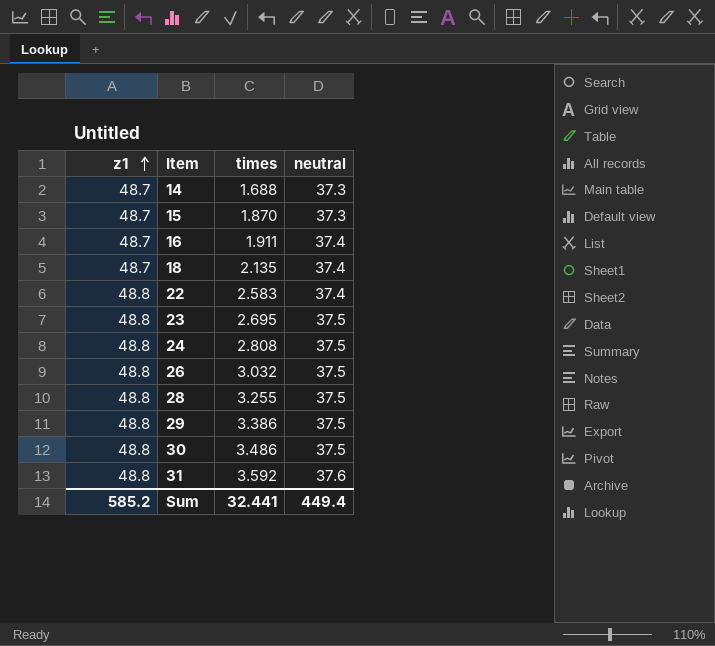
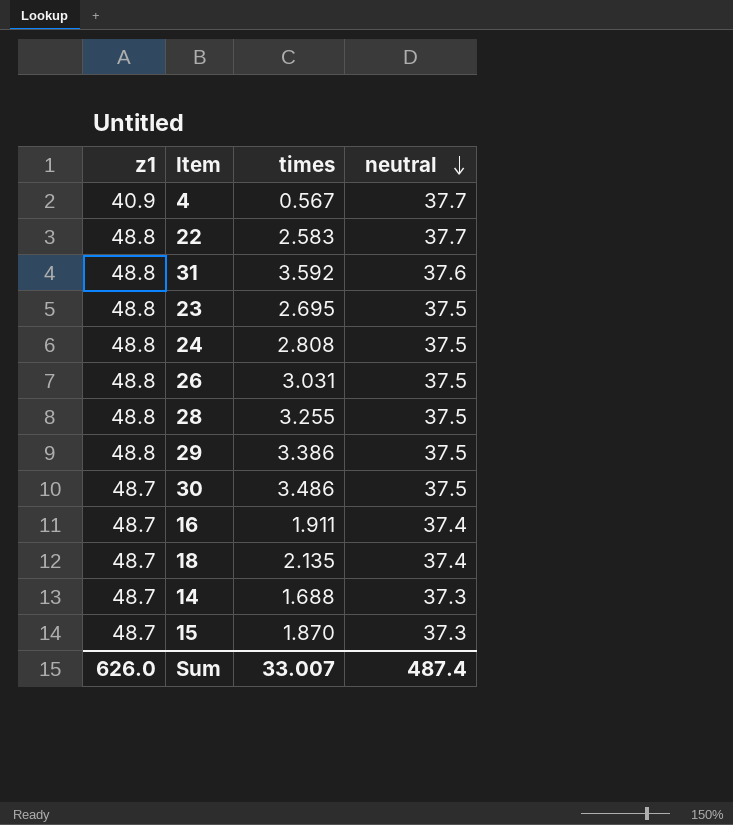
row order: z1 ascending -> neutral descending
row 4: none -> 40.9 | 0.567 | 37.7
22 | neutral: 37.4 -> 37.7
26 | times: 3.032 -> 3.031
30 | z1: 48.8 -> 48.7
Sum | z1: 585.2 -> 626.0
Sum | times: 32.441 -> 33.007
Sum | neutral: 449.4 -> 487.4

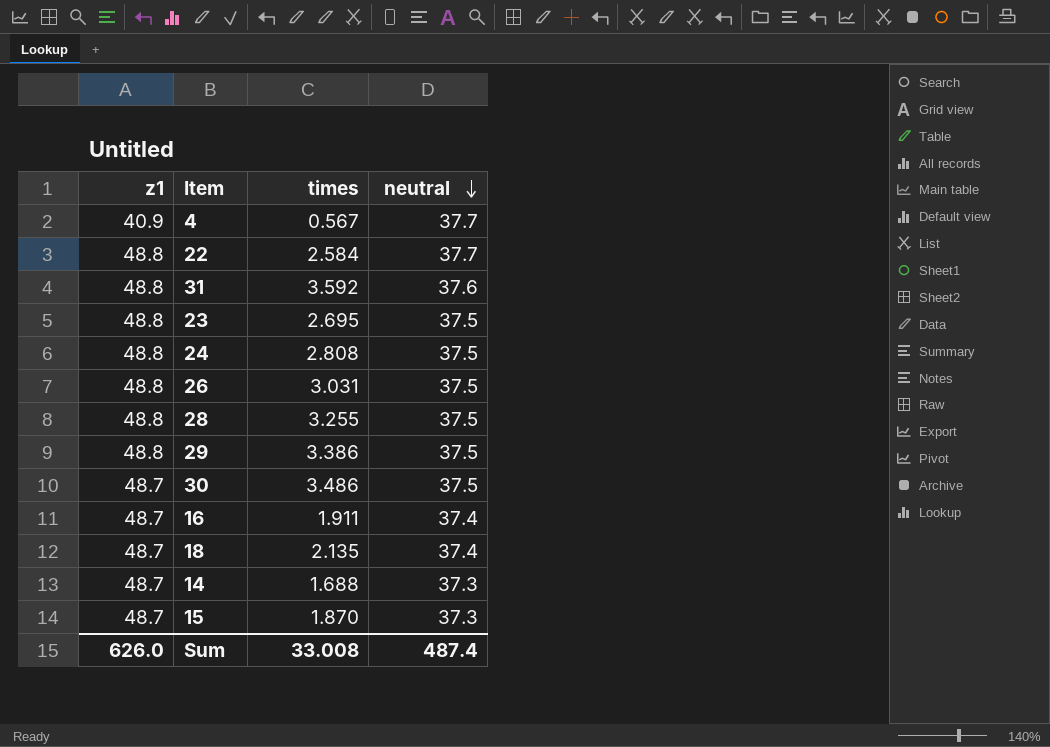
22 | times: 2.583 -> 2.584
Sum | times: 33.007 -> 33.008

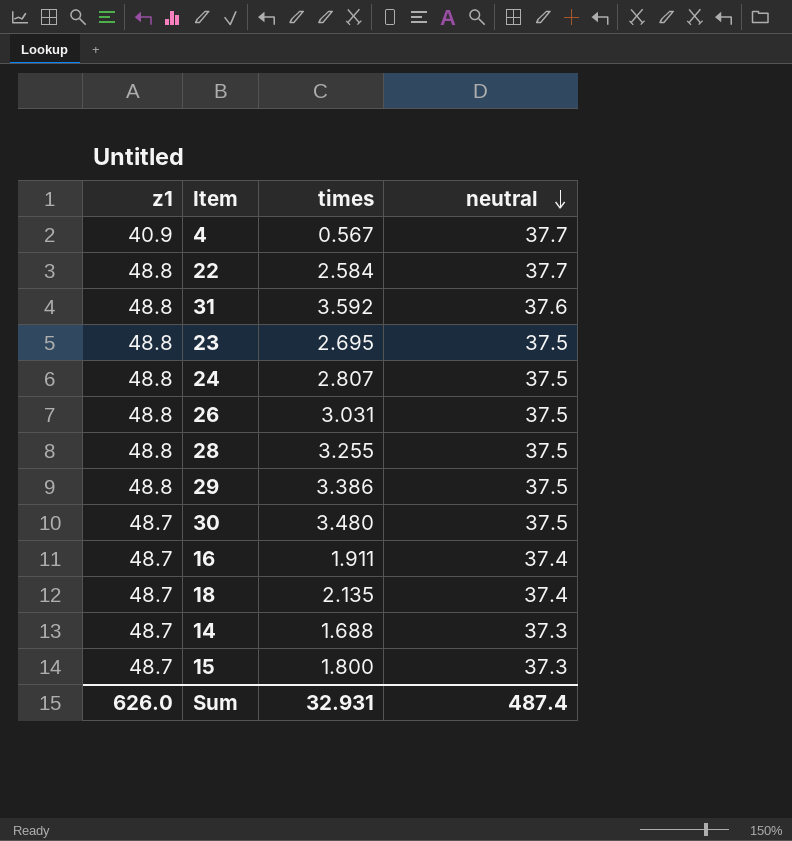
24 | times: 2.808 -> 2.807
30 | times: 3.486 -> 3.480
15 | times: 1.870 -> 1.800
Sum | times: 33.008 -> 32.931

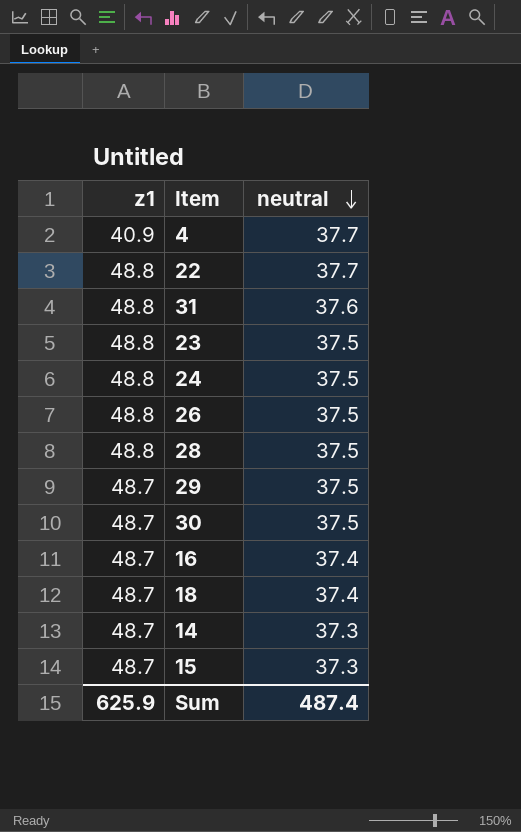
column times | position: 3 -> none
29 | z1: 48.8 -> 48.7
Sum | z1: 626.0 -> 625.9

